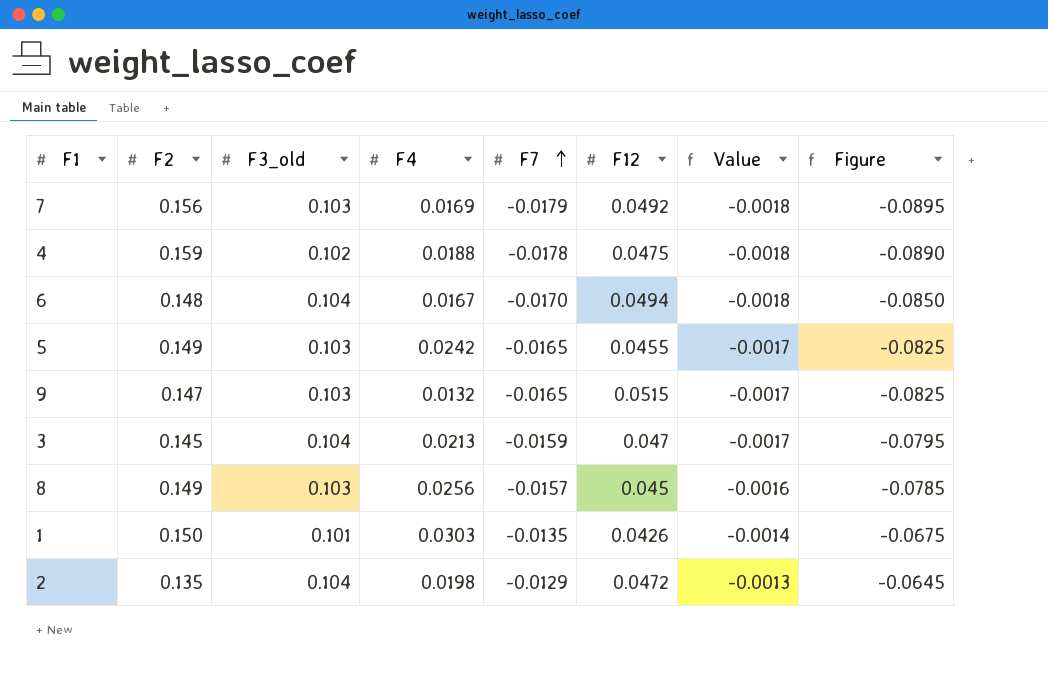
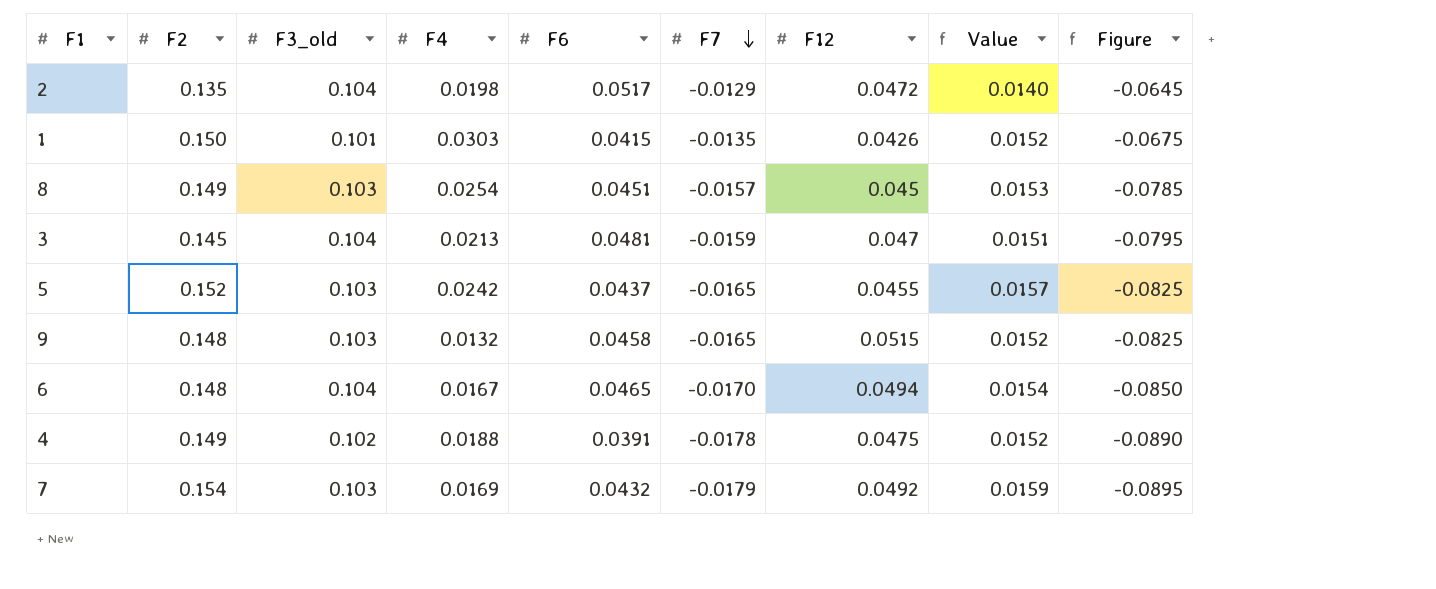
row order: F7 ascending -> F7 descending
column F6 | position: none -> 5
column Value | formula: [F3_old] * [F7] -> [F2] * [F3_old]
8 | F4: 0.0256 -> 0.0254
5 | F2: 0.149 -> 0.152
9 | F2: 0.147 -> 0.148
4 | F2: 0.159 -> 0.149
7 | F2: 0.156 -> 0.154

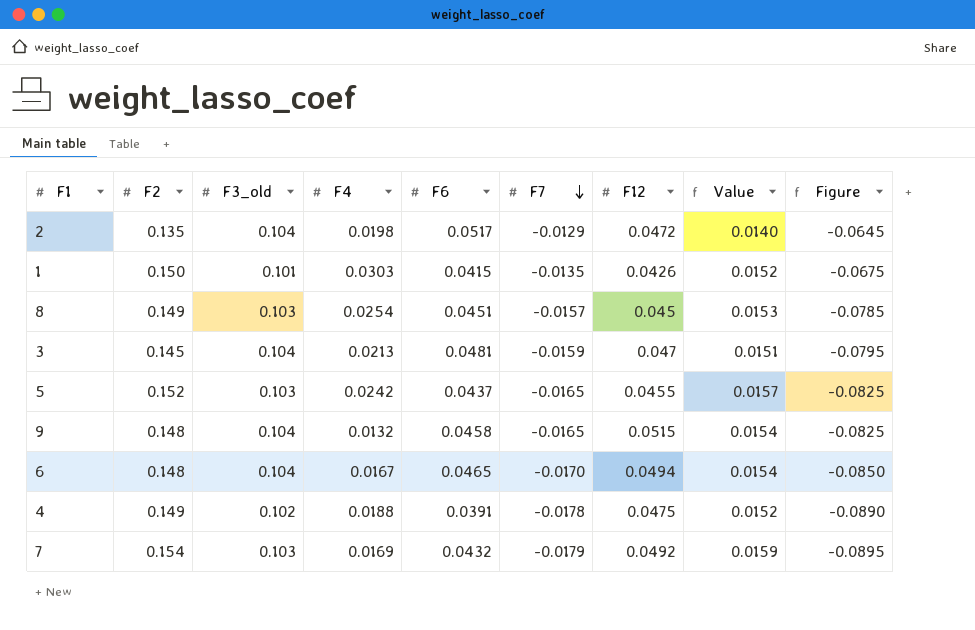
9 | F3_old: 0.103 -> 0.104
9 | Value: 0.0152 -> 0.0154

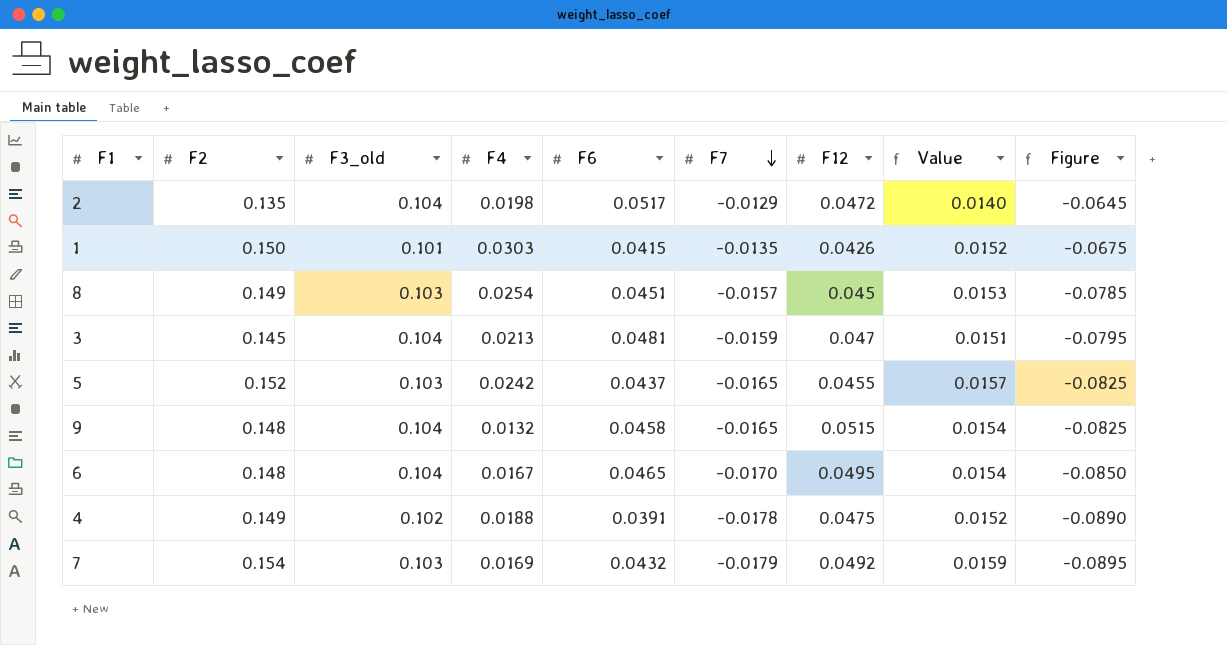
6 | F12: 0.0494 -> 0.0495

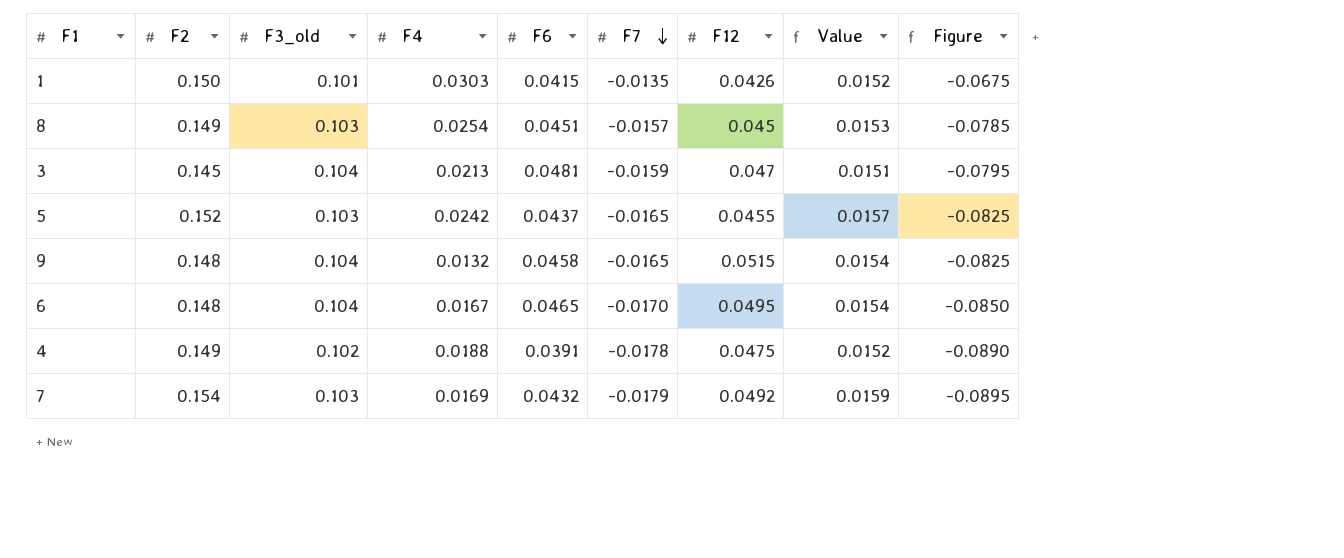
row 2: 0.135 | 0.104 | 0.0198 | 0.0517 | -0.0129 | 0.0472 | 0.0140 | -0.0645 -> none

